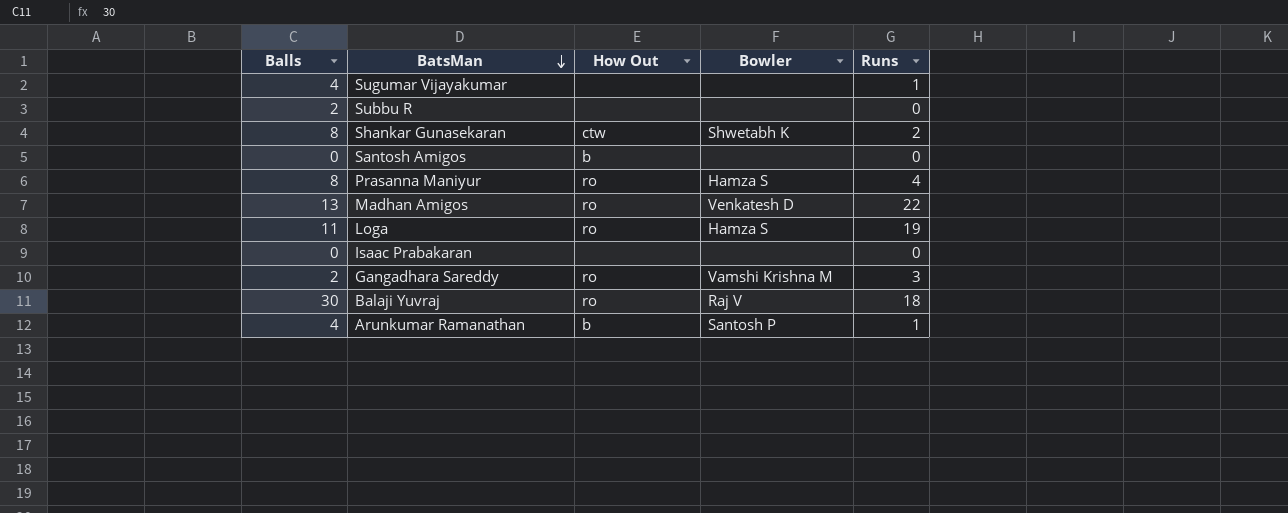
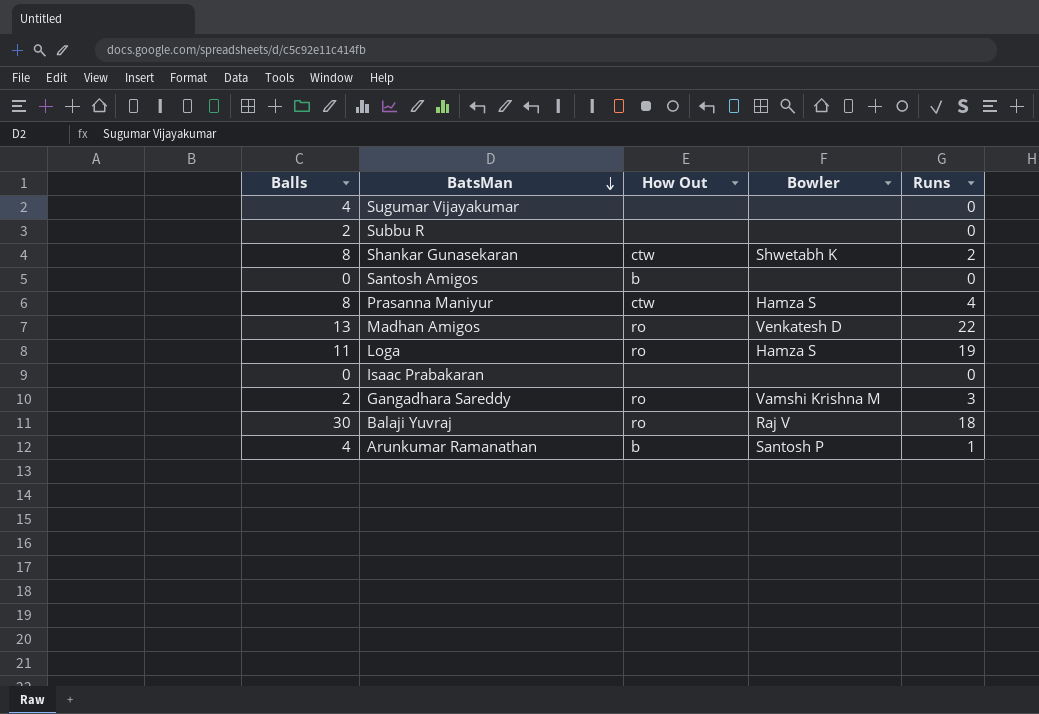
Sugumar Vijayakumar | Runs: 1 -> 0
Prasanna Maniyur | How Out: ro -> ctw

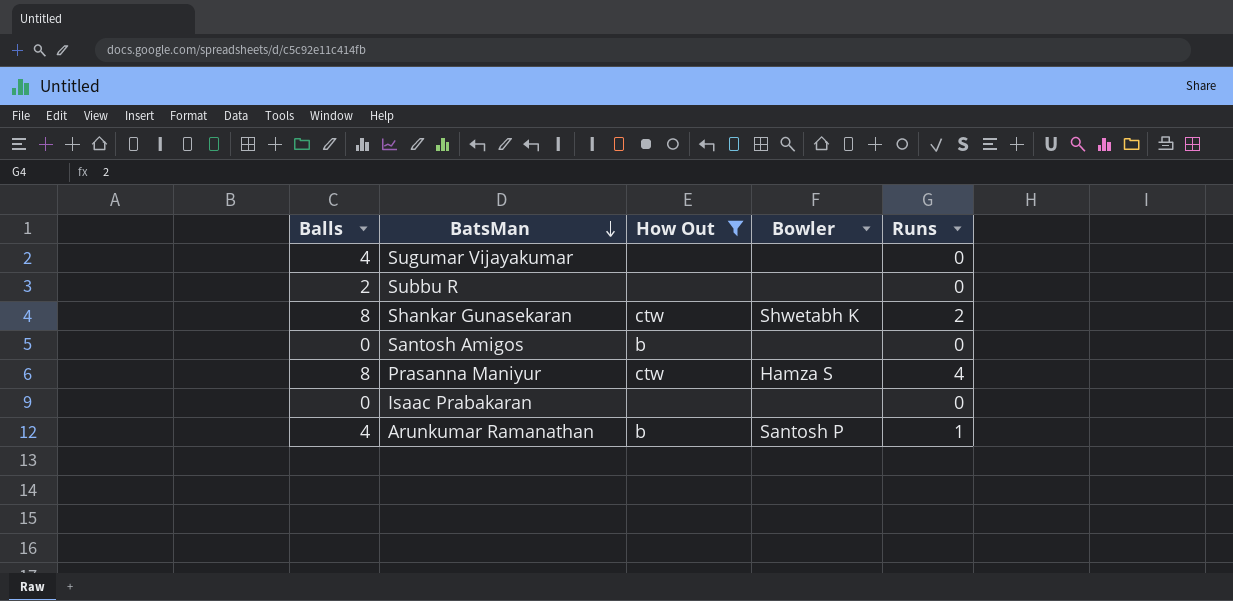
filter: none -> How Out != ro

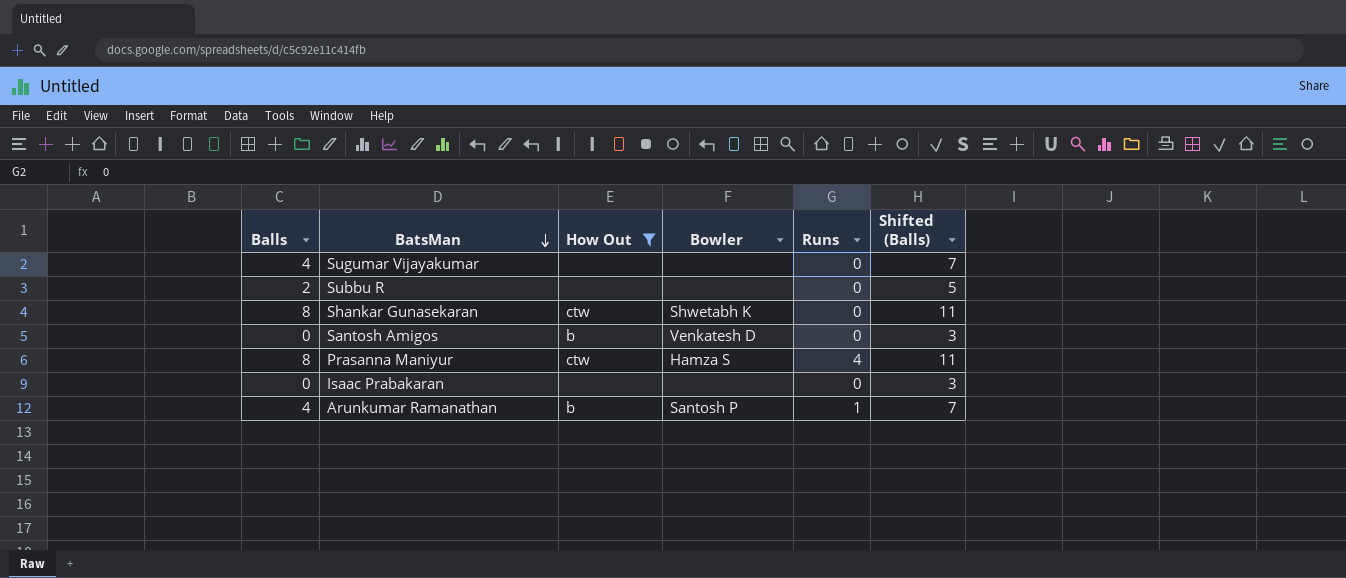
column Shifted (Balls) | formula: none -> [Balls] + 3
Shankar Gunasekaran | Runs: 2 -> 0
Santosh Amigos | Bowler: none -> Venkatesh D

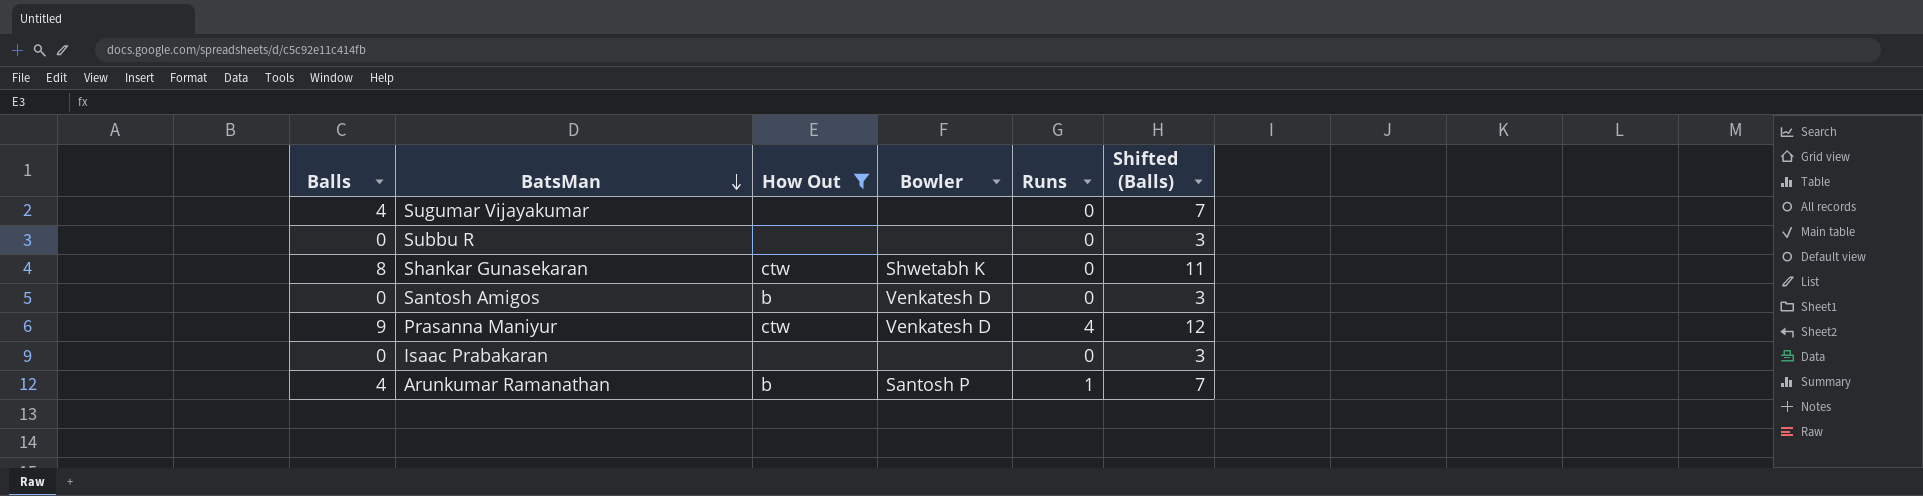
Subbu R | Balls: 2 -> 0
Subbu R | Shifted (Balls): 5 -> 3
Prasanna Maniyur | Balls: 8 -> 9
Prasanna Maniyur | Bowler: Hamza S -> Venkatesh D
Prasanna Maniyur | Shifted (Balls): 11 -> 12

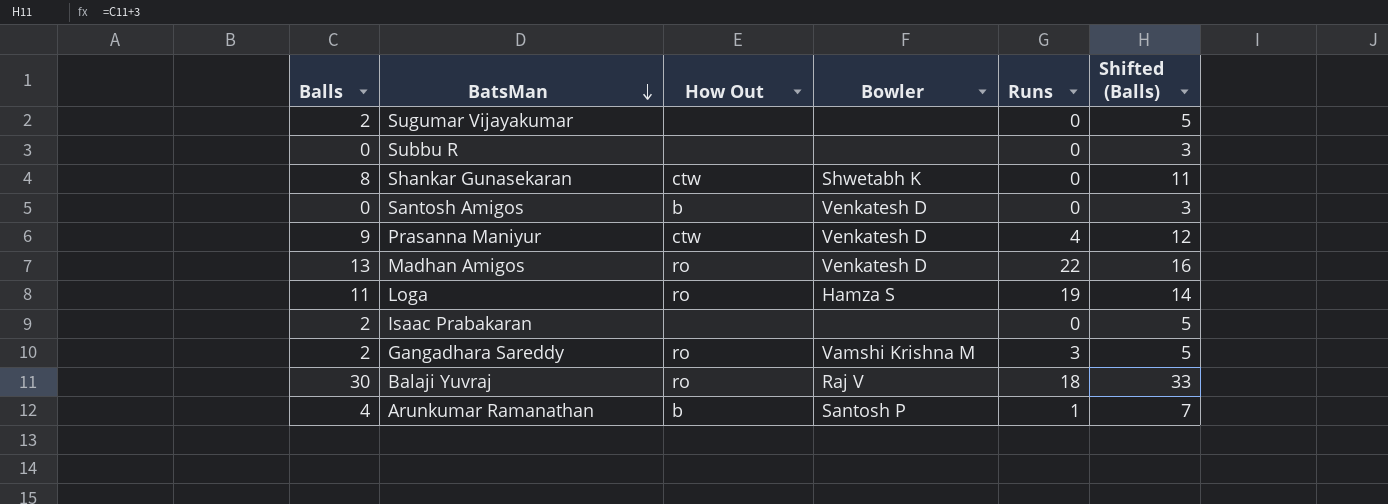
filter: How Out != ro -> none
Sugumar Vijayakumar | Balls: 4 -> 2
Sugumar Vijayakumar | Shifted (Balls): 7 -> 5
Isaac Prabakaran | Balls: 0 -> 2
Isaac Prabakaran | Shifted (Balls): 3 -> 5

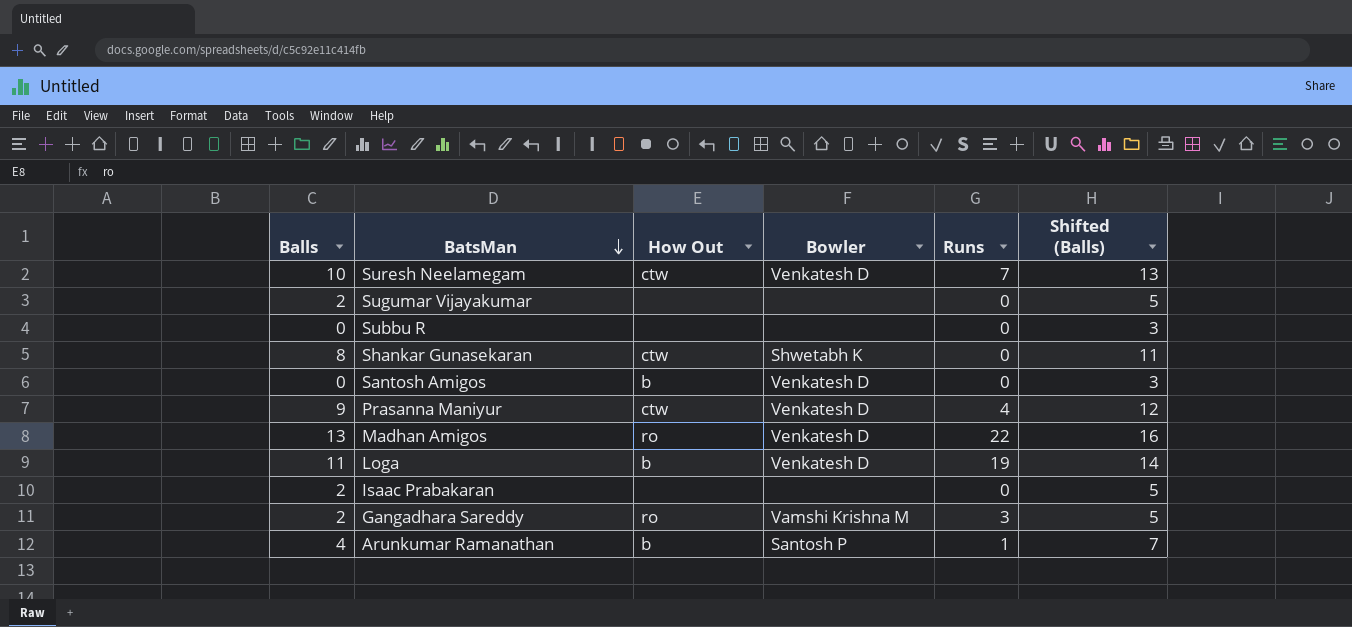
row Balaji Yuvraj: 30 | ro | Raj V | 18 | 33 -> none
row Suresh Neelamegam: none -> 10 | ctw | Venkatesh D | 7 | 13
Loga | How Out: ro -> b
Loga | Bowler: Hamza S -> Venkatesh D

